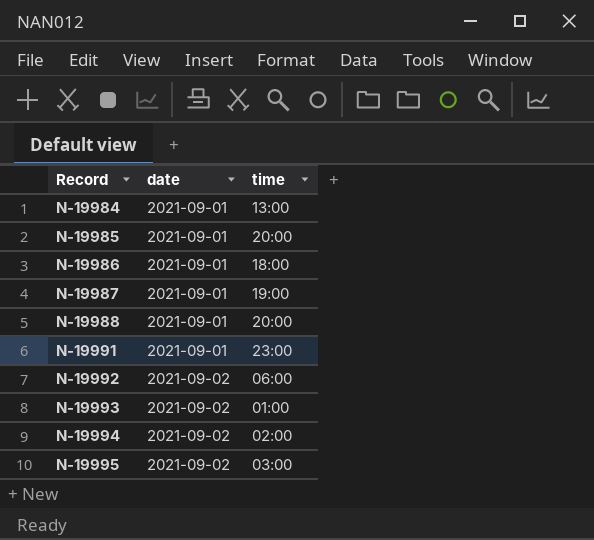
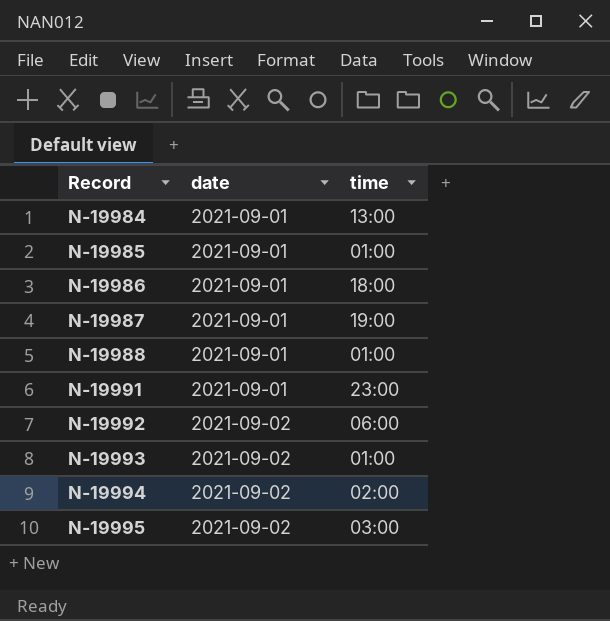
N-19985 | time: 20:00 -> 01:00
N-19988 | time: 20:00 -> 01:00

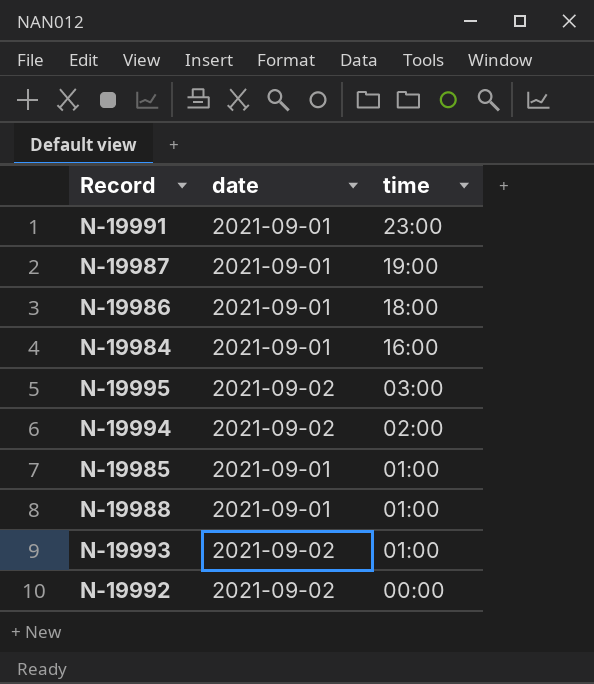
row order: Record ascending -> time descending
N-19984 | time: 13:00 -> 16:00
N-19992 | time: 06:00 -> 00:00

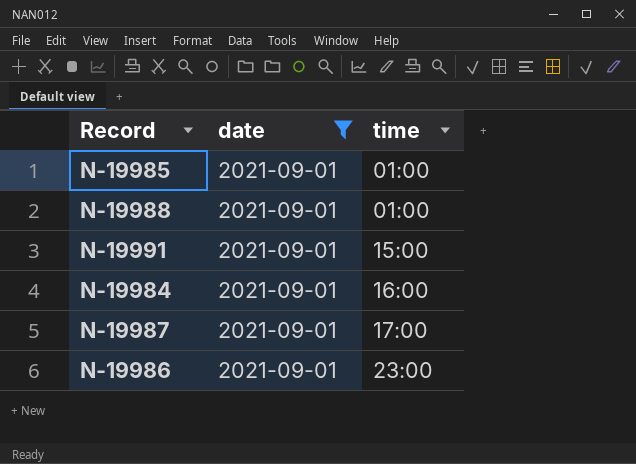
filter: none -> date = 2021-09-01
row order: time descending -> time ascending
N-19991 | time: 23:00 -> 15:00
N-19987 | time: 19:00 -> 17:00
N-19986 | time: 18:00 -> 23:00

